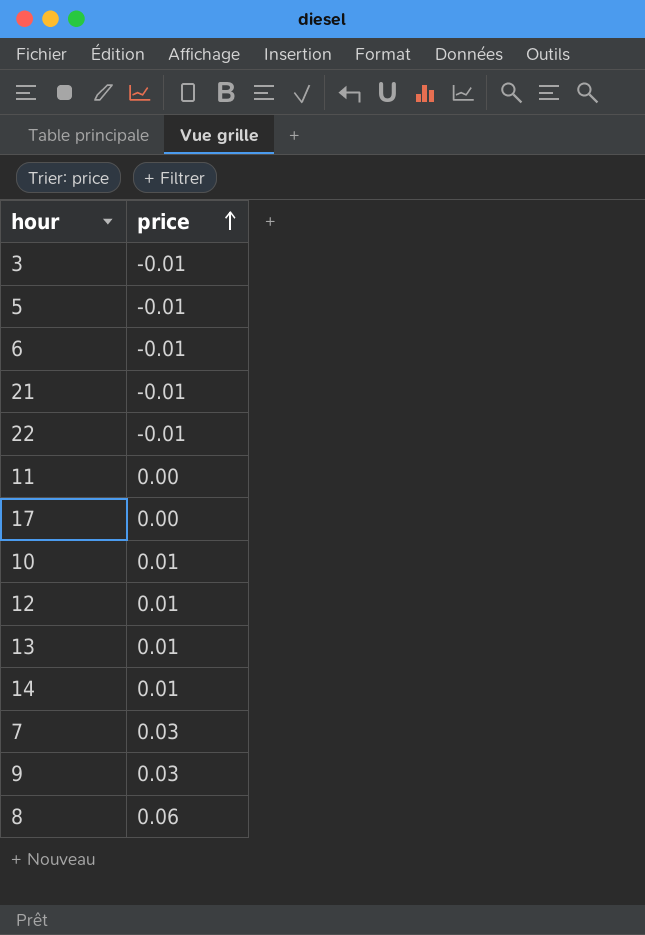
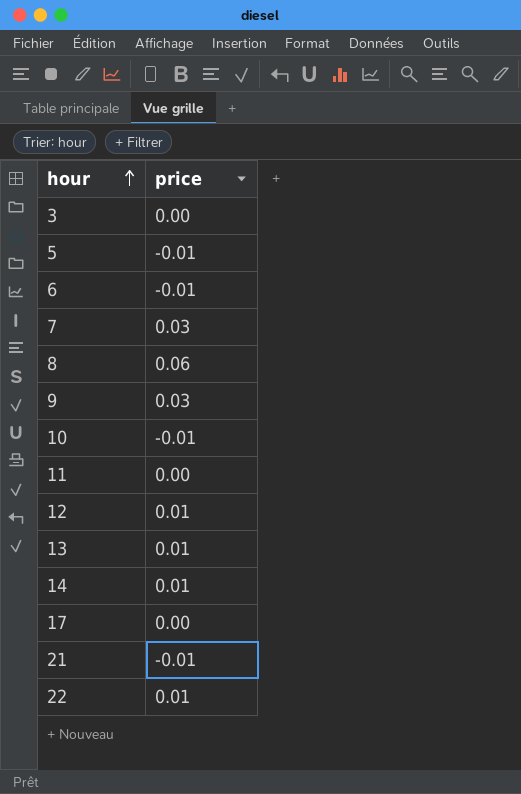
row order: price ascending -> hour ascending
3 | price: -0.01 -> 0.00
10 | price: 0.01 -> -0.01
22 | price: -0.01 -> 0.01

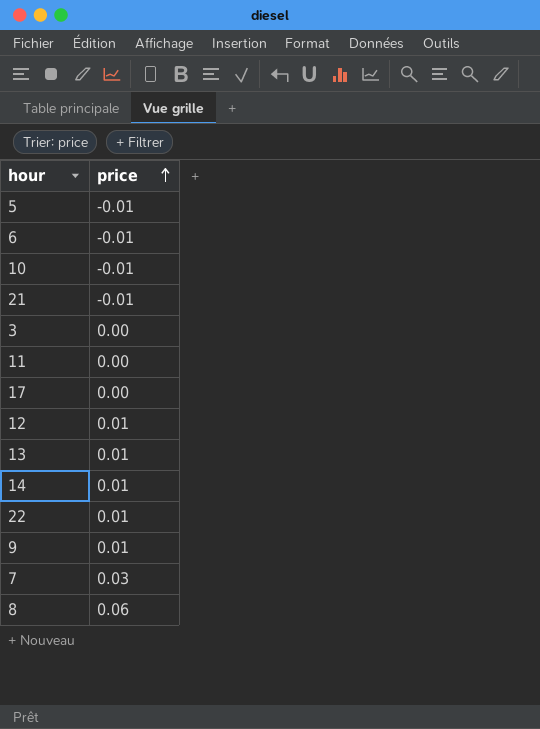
row order: hour ascending -> price ascending
9 | price: 0.03 -> 0.01

